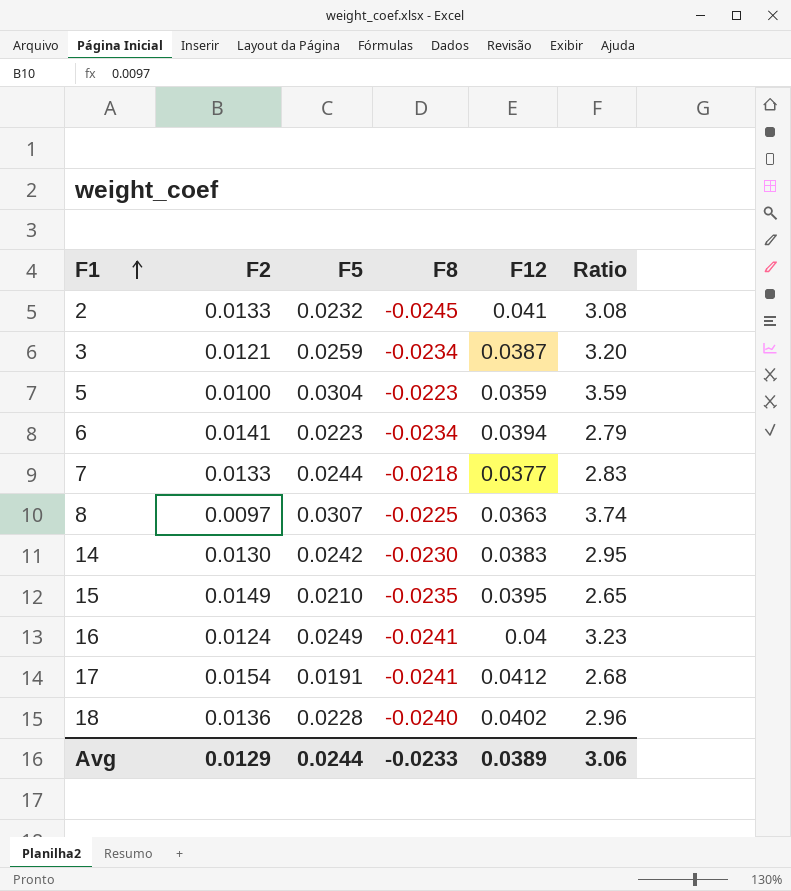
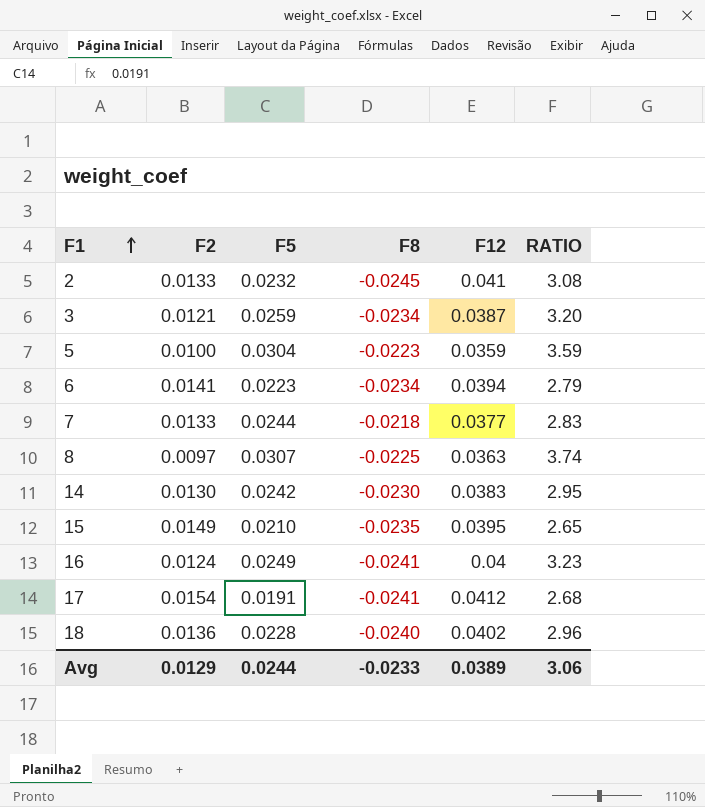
column name: Ratio -> RATIO

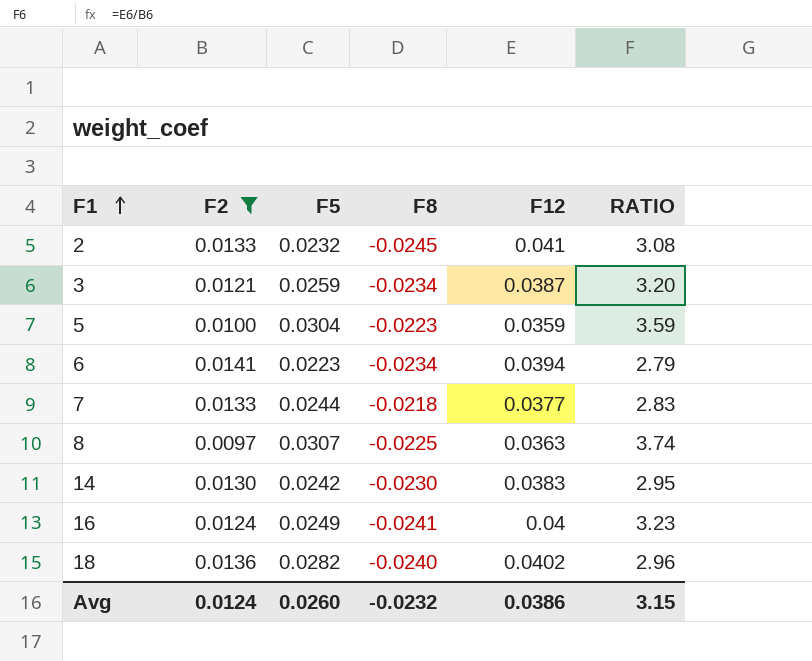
filter: none -> F2 <= 0.0141
18 | F5: 0.0228 -> 0.0282
Avg | F2: 0.0129 -> 0.0124
Avg | F5: 0.0244 -> 0.0260
Avg | F8: -0.0233 -> -0.0232
Avg | F12: 0.0389 -> 0.0386
Avg | RATIO: 3.06 -> 3.15

